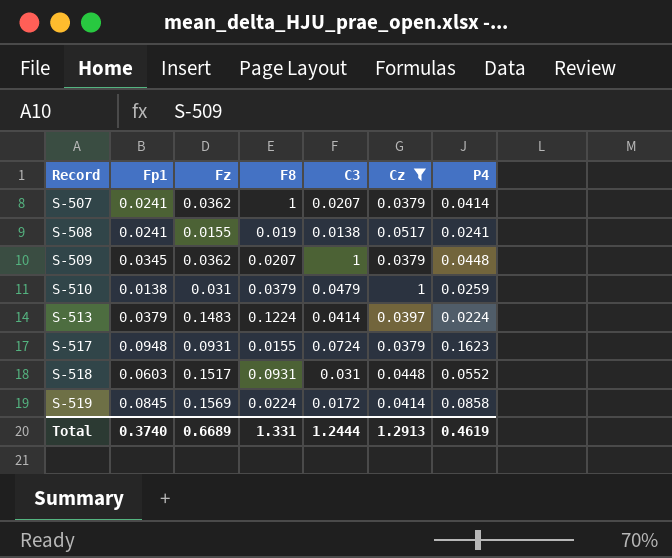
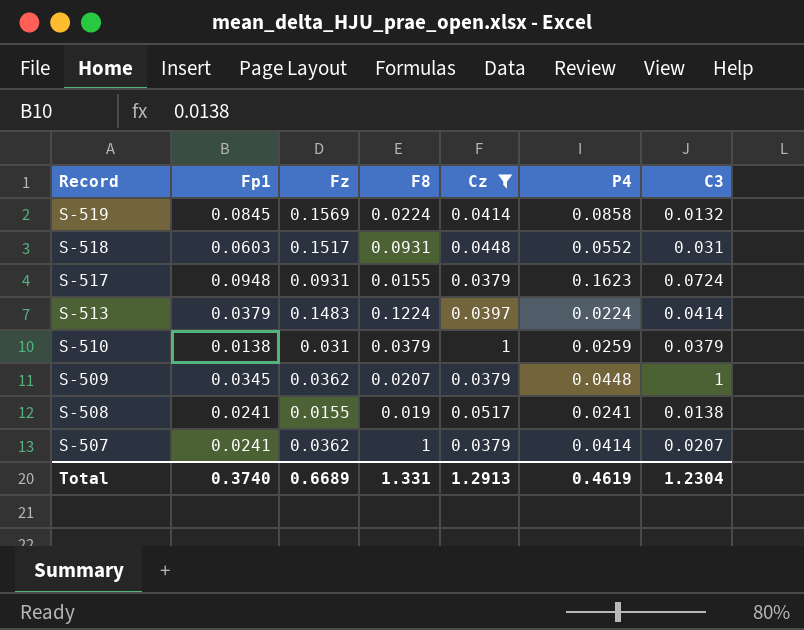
row order: Record ascending -> Record descending
column C3 | position: 5 -> 7
S-519 | C3: 0.0172 -> 0.0132
S-510 | C3: 0.0479 -> 0.0379
Total | C3: 1.2444 -> 1.2304

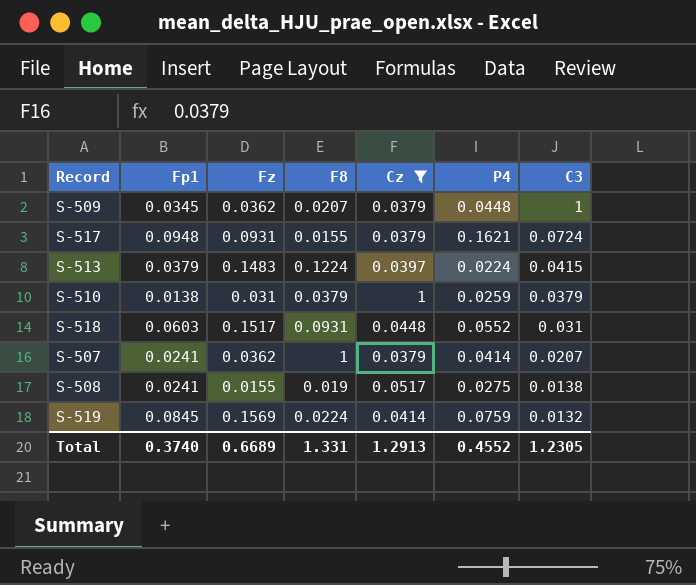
row order: Record descending -> C3 descending
S-517 | P4: 0.1623 -> 0.1621
S-513 | C3: 0.0414 -> 0.0415
S-508 | P4: 0.0241 -> 0.0275
S-519 | P4: 0.0858 -> 0.0759
Total | P4: 0.4619 -> 0.4552
Total | C3: 1.2304 -> 1.2305

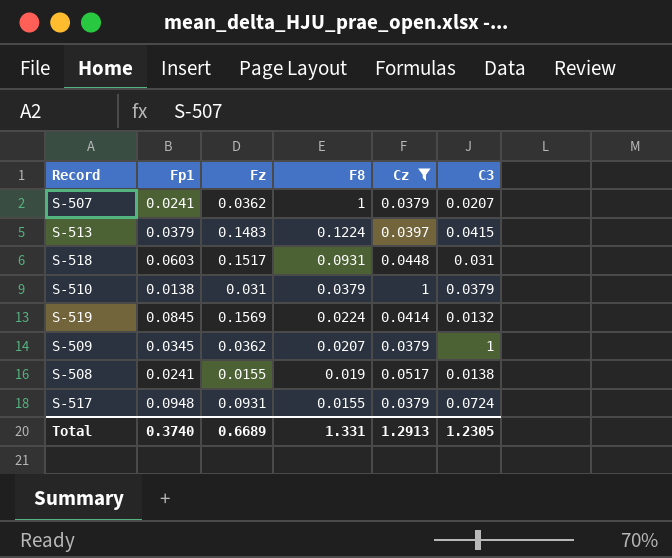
row order: C3 descending -> F8 descending
column P4 | position: 6 -> none

